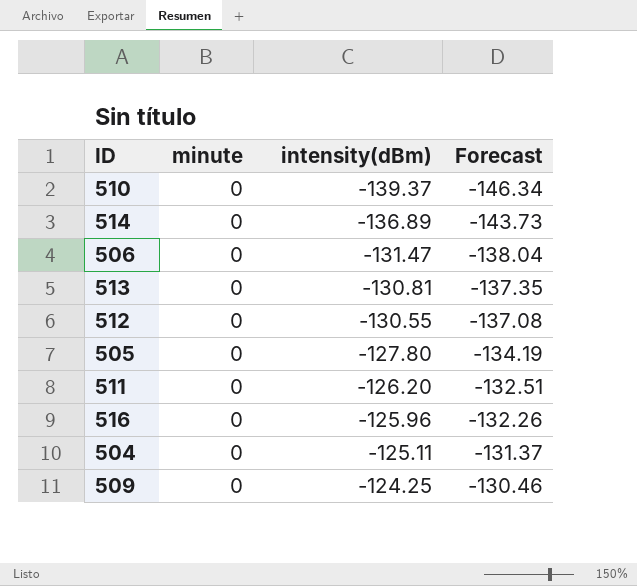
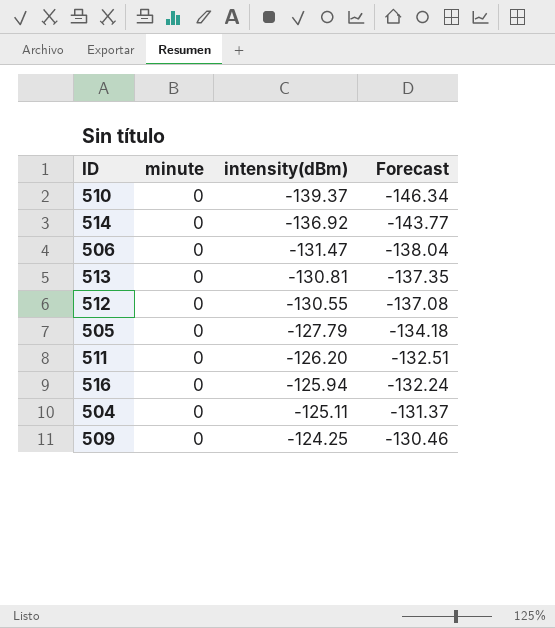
514 | intensity(dBm): -136.89 -> -136.92
514 | Forecast: -143.73 -> -143.77
505 | intensity(dBm): -127.80 -> -127.79
505 | Forecast: -134.19 -> -134.18
516 | intensity(dBm): -125.96 -> -125.94
516 | Forecast: -132.26 -> -132.24

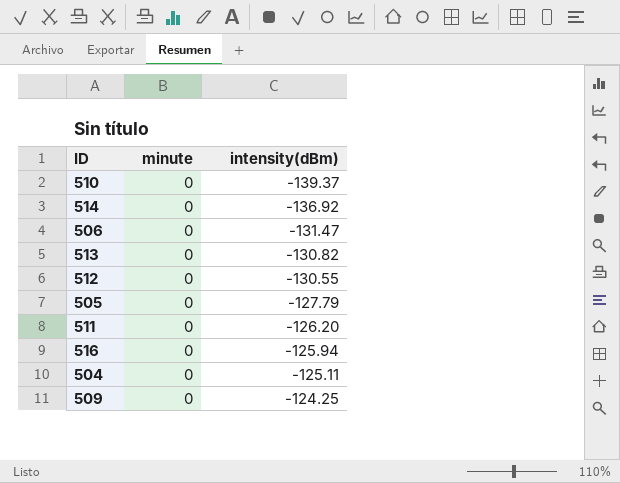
column Forecast | formula: [intensity(dBm)] * 1.05 -> none
513 | intensity(dBm): -130.81 -> -130.82

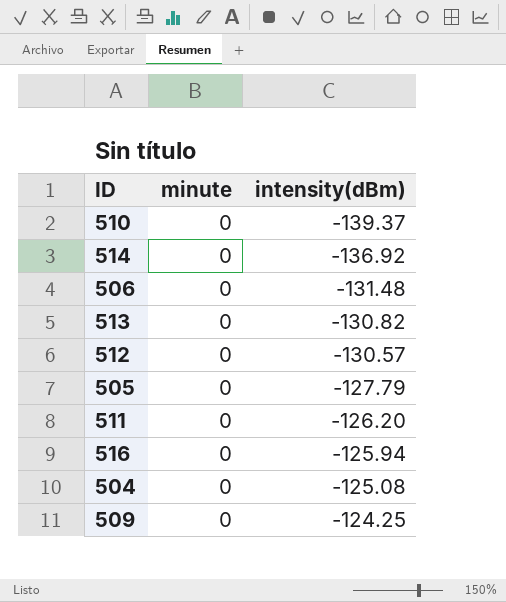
506 | intensity(dBm): -131.47 -> -131.48
512 | intensity(dBm): -130.55 -> -130.57
504 | intensity(dBm): -125.11 -> -125.08

